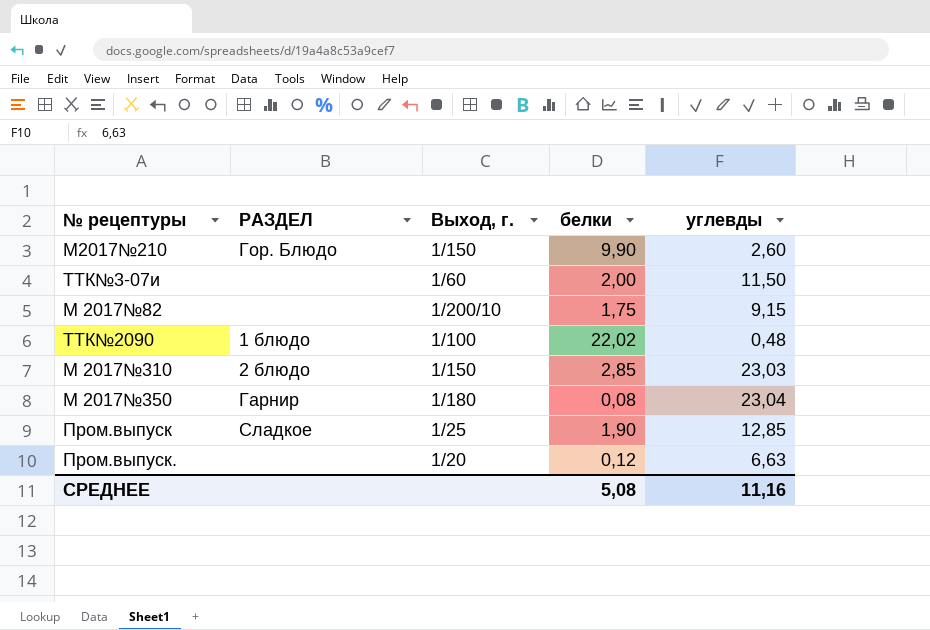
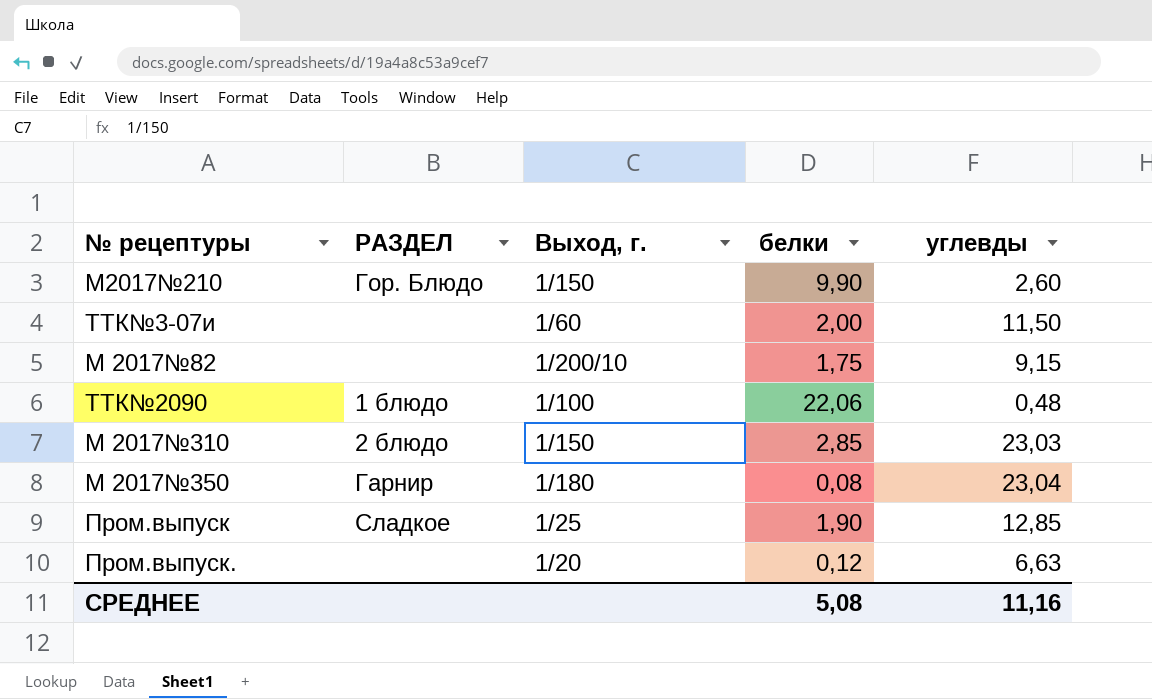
ТТК№2090 | белки: 22,02 -> 22,06

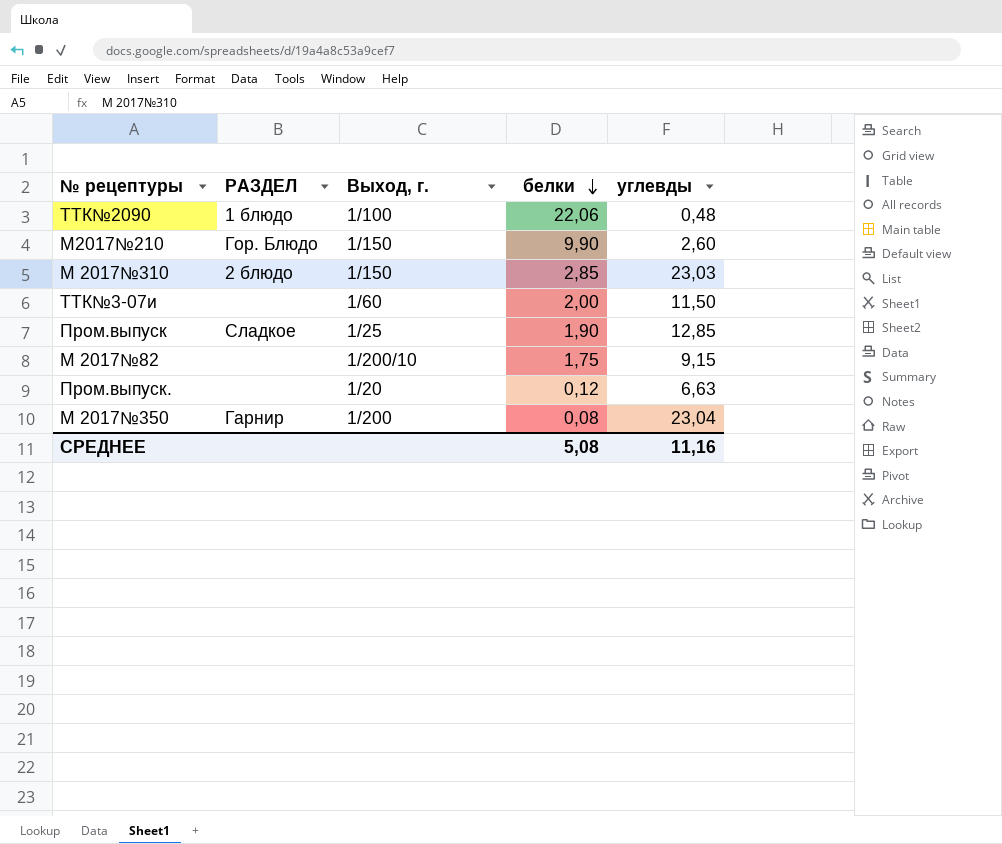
row order: none -> белки descending
М 2017№350 | Выход, г.: 1/180 -> 1/200

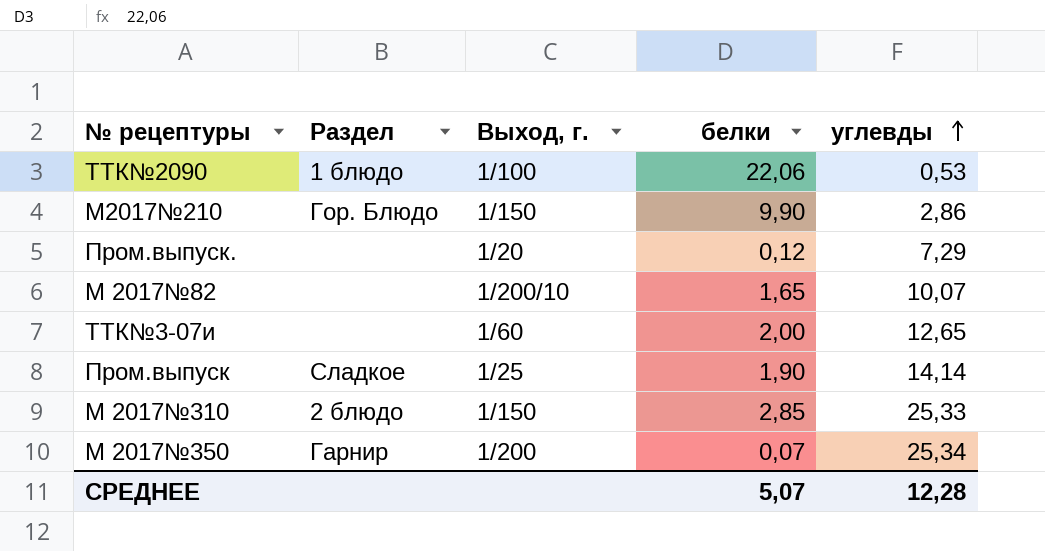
row order: белки descending -> углевды ascending
column name: РАЗДЕЛ -> Раздел
ТТК№2090 | углевды: 0,48 -> 0,53
М2017№210 | углевды: 2,60 -> 2,86
Пром.выпуск. | углевды: 6,63 -> 7,29
М 2017№82 | белки: 1,75 -> 1,65
М 2017№82 | углевды: 9,15 -> 10,07
ТТК№3-07и | углевды: 11,50 -> 12,65
Пром.выпуск | углевды: 12,85 -> 14,14
М 2017№310 | углевды: 23,03 -> 25,33
М 2017№350 | белки: 0,08 -> 0,07
М 2017№350 | углевды: 23,04 -> 25,34
СРЕДНЕЕ | белки: 5,08 -> 5,07
СРЕДНЕЕ | углевды: 11,16 -> 12,28

